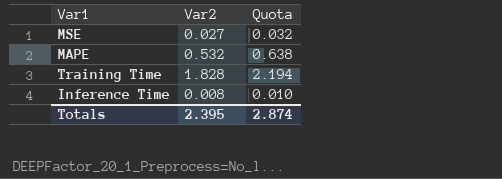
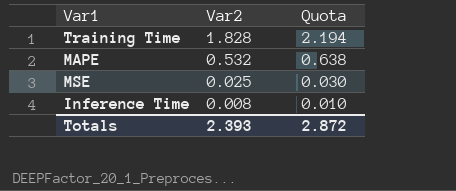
row order: none -> Var2 descending
MSE | Var2: 0.027 -> 0.025
MSE | Quota: 0.032 -> 0.030
Totals | Var2: 2.395 -> 2.393
Totals | Quota: 2.874 -> 2.872

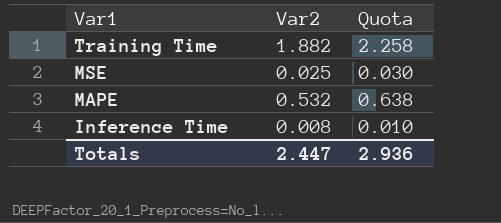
row order: Var2 descending -> Var1 descending
Training Time | Var2: 1.828 -> 1.882
Training Time | Quota: 2.194 -> 2.258
Totals | Var2: 2.393 -> 2.447
Totals | Quota: 2.872 -> 2.936

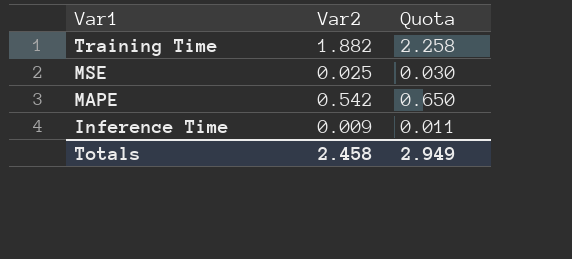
MAPE | Var2: 0.532 -> 0.542
MAPE | Quota: 0.638 -> 0.650
Inference Time | Var2: 0.008 -> 0.009
Inference Time | Quota: 0.010 -> 0.011
Totals | Var2: 2.447 -> 2.458
Totals | Quota: 2.936 -> 2.949

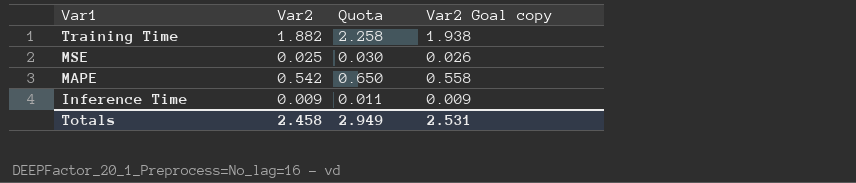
column Var2 Goal copy | formula: none -> [Var2] * 1.03

